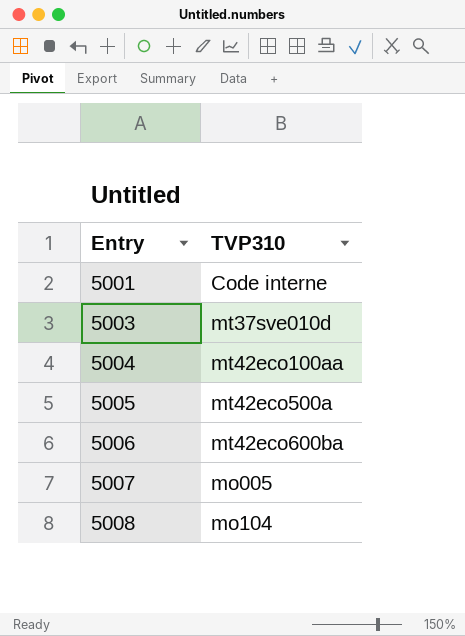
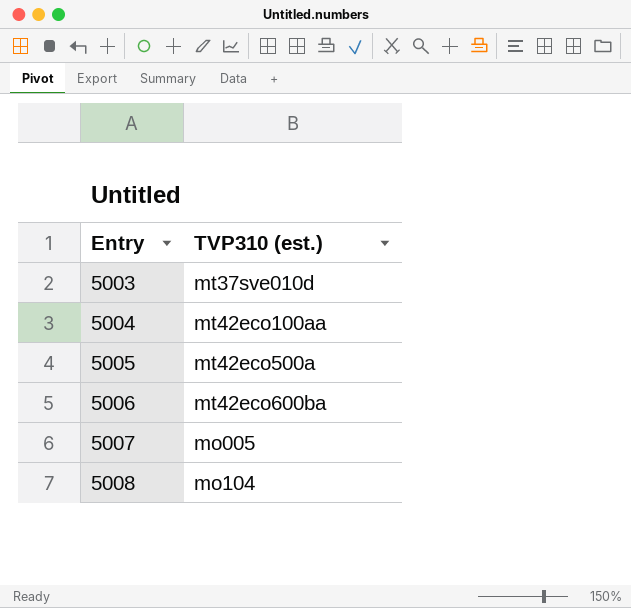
column name: TVP310 -> TVP310 (est.)
row 5001: Code interne -> none

